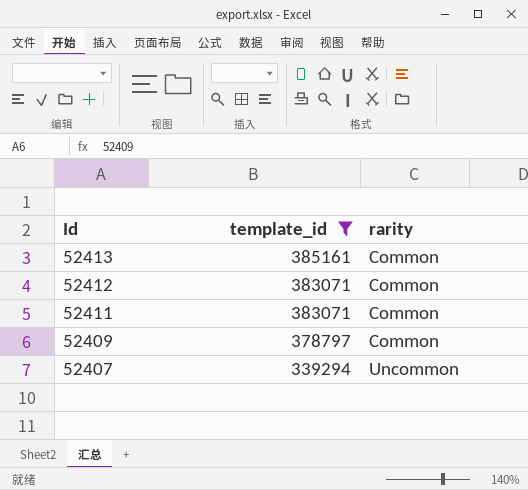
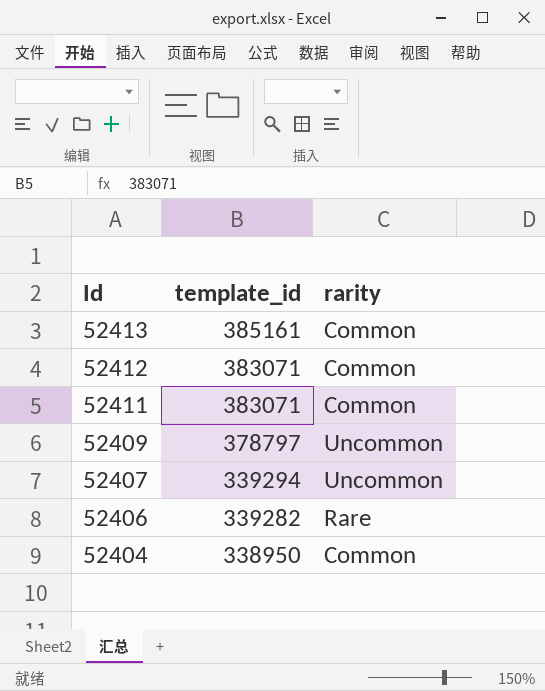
filter: template_id >= 339294 -> none
52409 | rarity: Common -> Uncommon

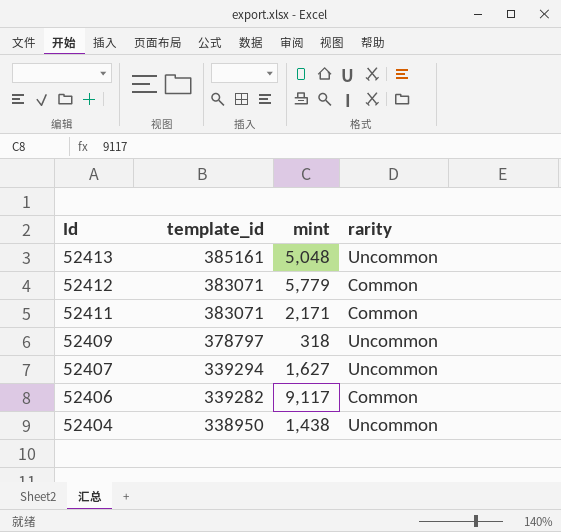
column mint | position: none -> 3
52413 | rarity: Common -> Uncommon
52406 | rarity: Rare -> Common
52404 | rarity: Common -> Uncommon

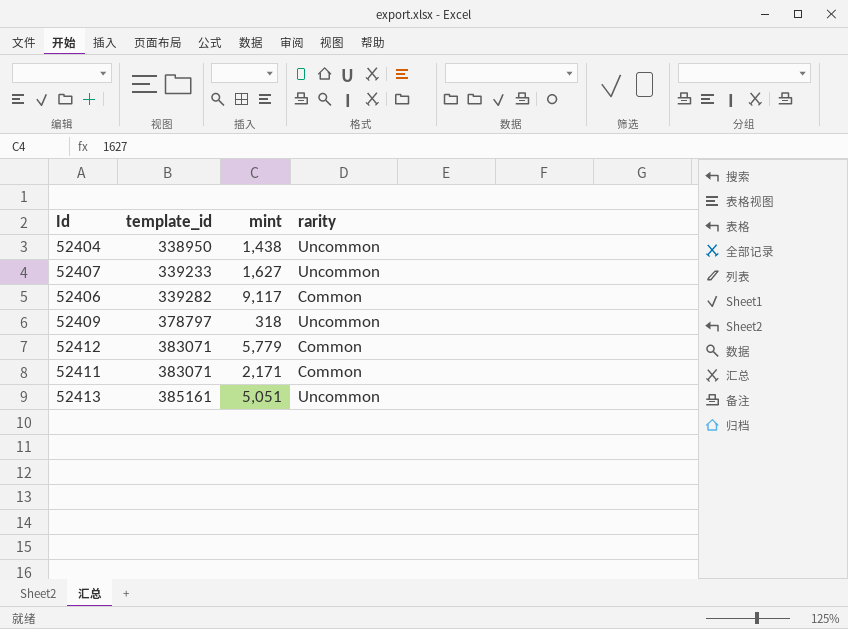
row order: Id descending -> template_id ascending
52407 | template_id: 339294 -> 339233
52413 | mint: 5,048 -> 5,051

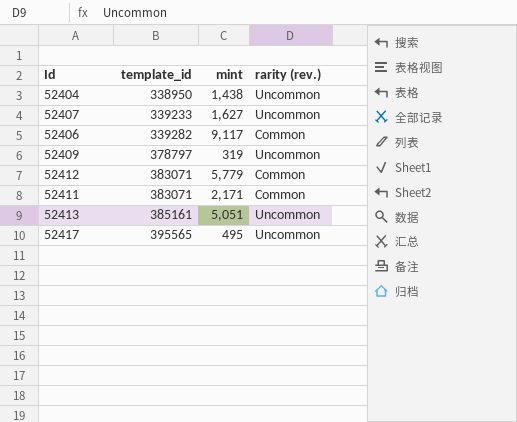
column name: rarity -> rarity (rev.)
52409 | mint: 318 -> 319
row 52417: none -> 395565 | 495 | Uncommon

